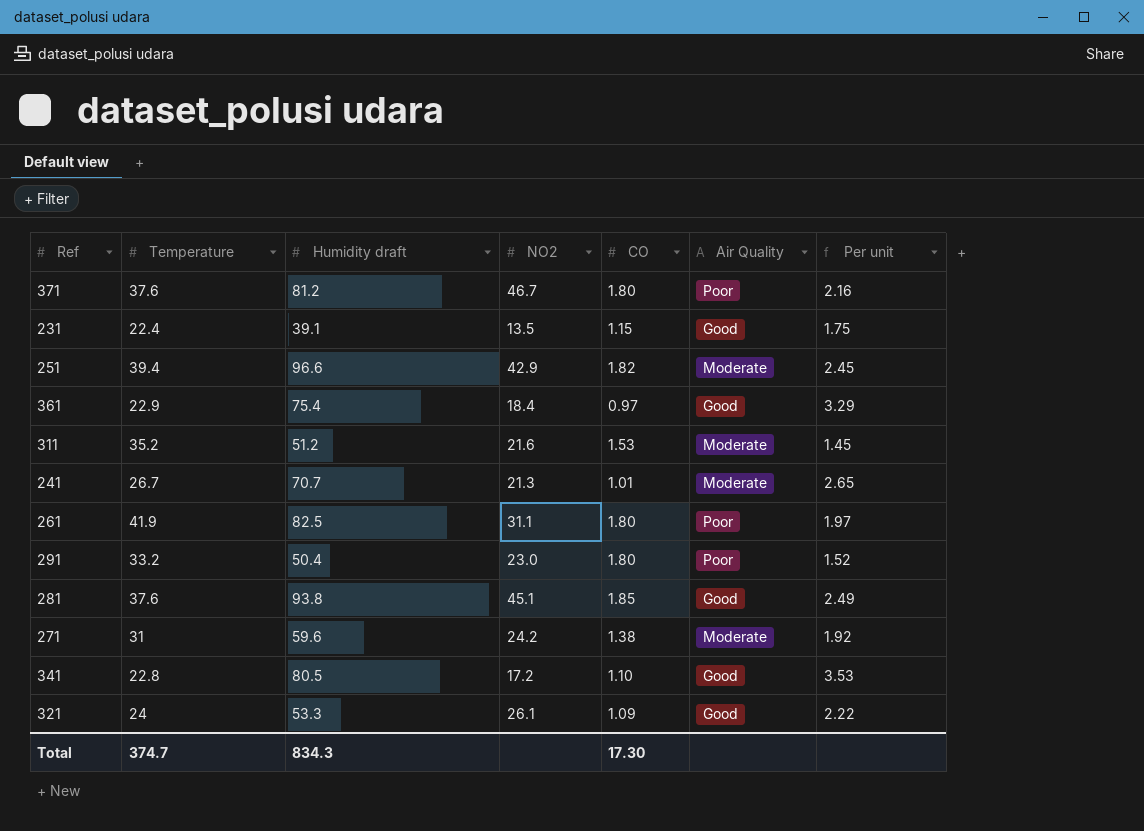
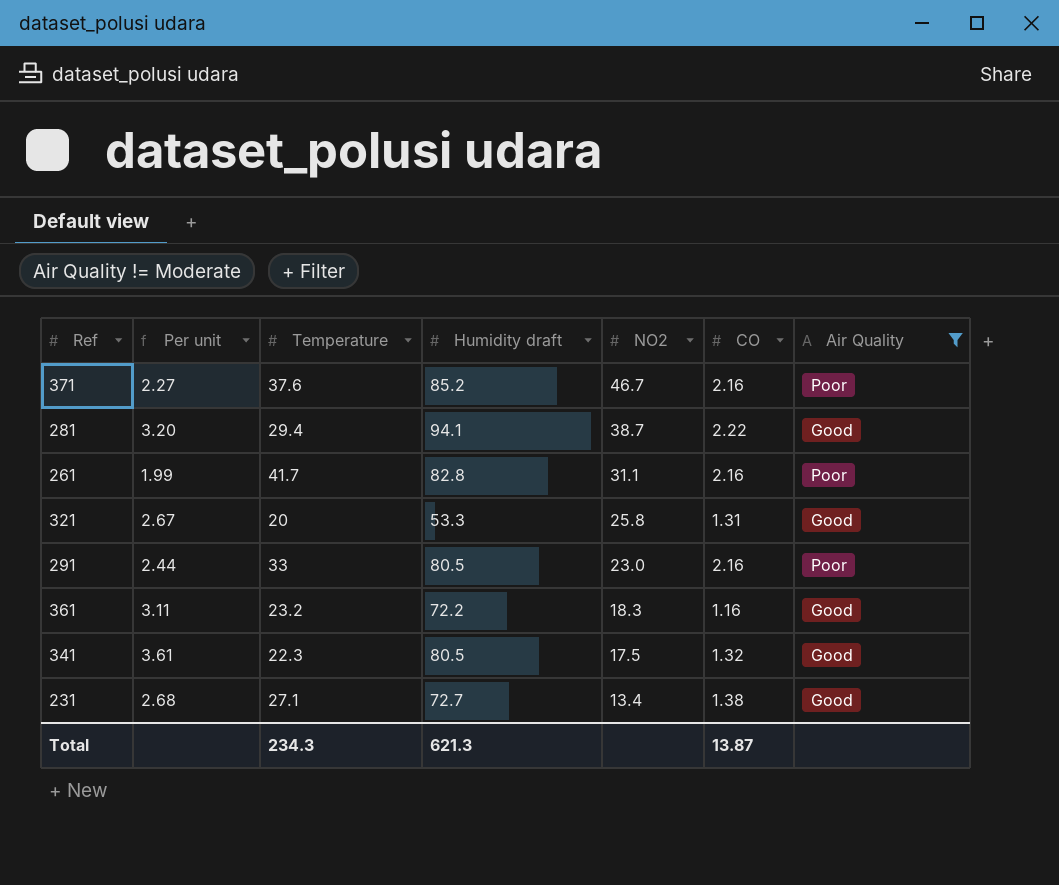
filter: none -> Air Quality != Moderate
row order: none -> NO2 descending
column Per unit | position: 7 -> 2
371 | Per unit: 2.16 -> 2.27
371 | Humidity draft: 81.2 -> 85.2
371 | CO: 1.80 -> 2.16
281 | Per unit: 2.49 -> 3.20
281 | Temperature: 37.6 -> 29.4
281 | Humidity draft: 93.8 -> 94.1
281 | NO2: 45.1 -> 38.7
281 | CO: 1.85 -> 2.22
261 | Per unit: 1.97 -> 1.99
261 | Temperature: 41.9 -> 41.7
261 | Humidity draft: 82.5 -> 82.8
261 | CO: 1.80 -> 2.16
321 | Per unit: 2.22 -> 2.67
321 | Temperature: 24 -> 20
321 | NO2: 26.1 -> 25.8
321 | CO: 1.09 -> 1.31
291 | Per unit: 1.52 -> 2.44
291 | Temperature: 33.2 -> 33
291 | Humidity draft: 50.4 -> 80.5
291 | CO: 1.80 -> 2.16
361 | Per unit: 3.29 -> 3.11
361 | Temperature: 22.9 -> 23.2
361 | Humidity draft: 75.4 -> 72.2
361 | NO2: 18.4 -> 18.3
361 | CO: 0.97 -> 1.16
341 | Per unit: 3.53 -> 3.61
341 | Temperature: 22.8 -> 22.3
341 | NO2: 17.2 -> 17.5
341 | CO: 1.10 -> 1.32
231 | Per unit: 1.75 -> 2.68
231 | Temperature: 22.4 -> 27.1
231 | Humidity draft: 39.1 -> 72.7
231 | NO2: 13.5 -> 13.4
231 | CO: 1.15 -> 1.38
Total | Temperature: 374.7 -> 234.3
Total | Humidity draft: 834.3 -> 621.3
Total | CO: 17.30 -> 13.87

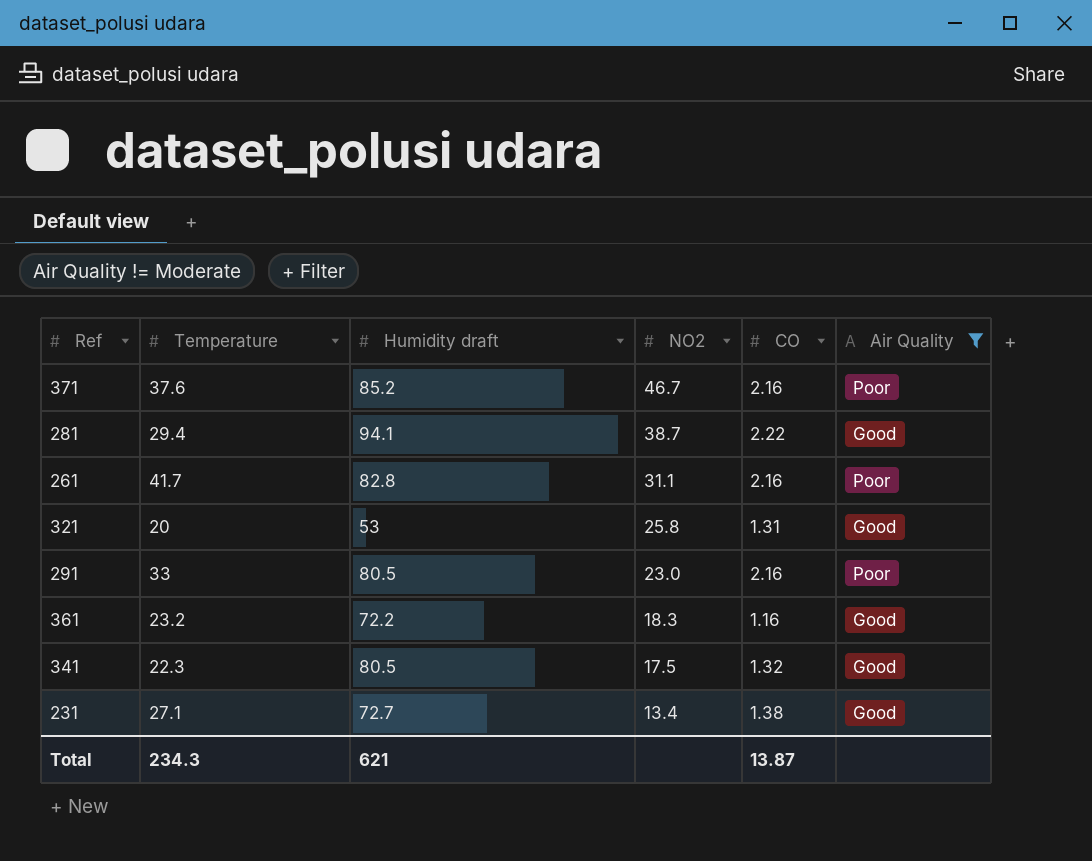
column Per unit | formula: [Humidity draft] / [Temperature] -> none
321 | Humidity draft: 53.3 -> 53
Total | Humidity draft: 621.3 -> 621

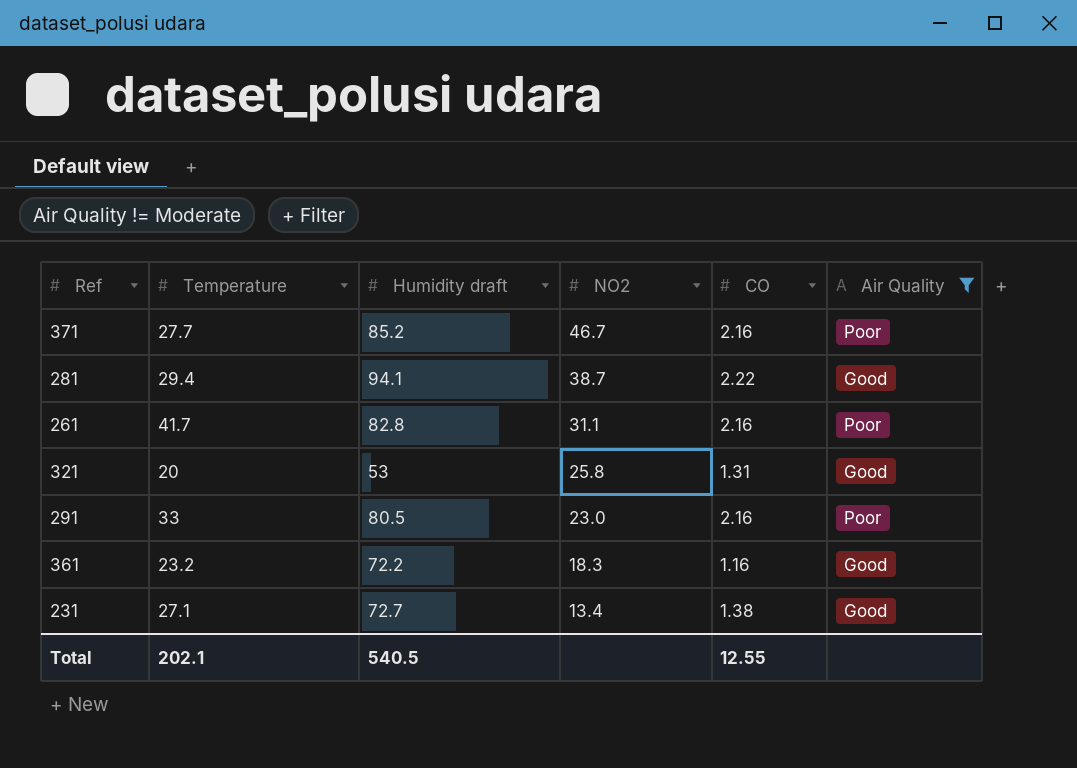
row 341: 22.3 | 80.5 | 17.5 | 1.32 | Good -> none
371 | Temperature: 37.6 -> 27.7
Total | Temperature: 234.3 -> 202.1
Total | Humidity draft: 621 -> 540.5
Total | CO: 13.87 -> 12.55

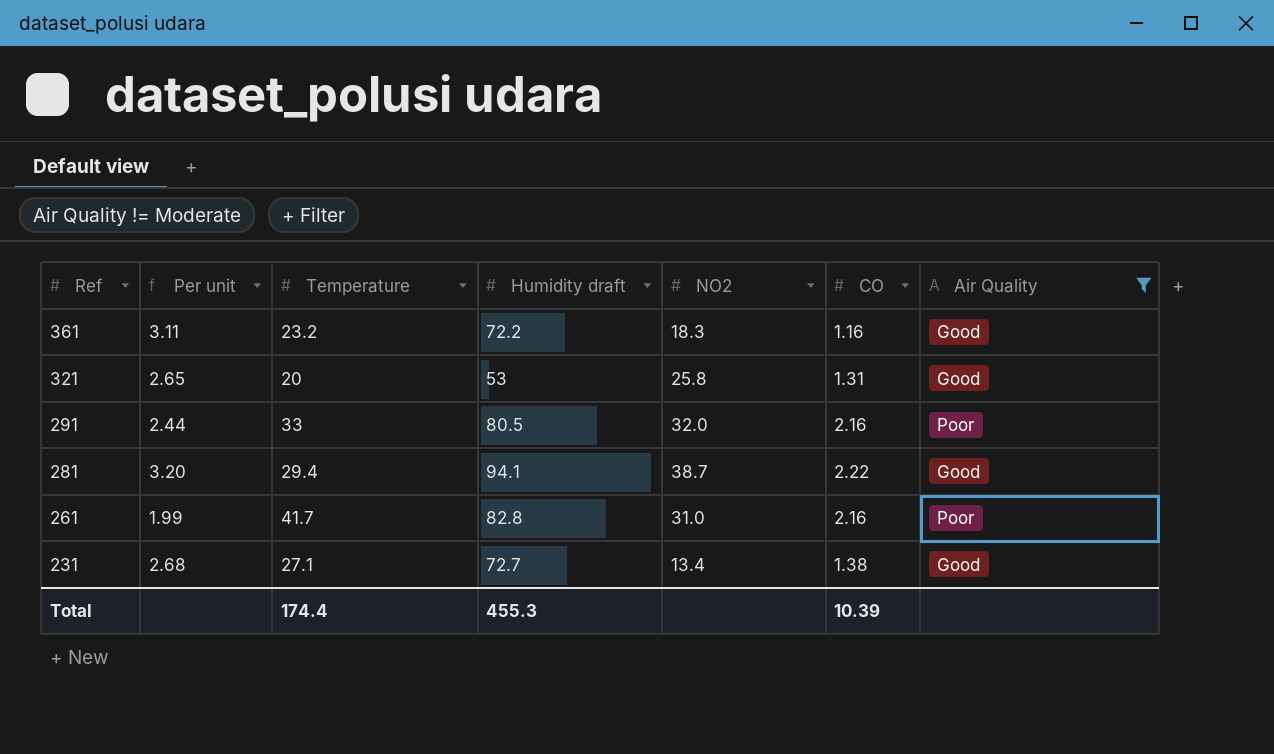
row order: NO2 descending -> Ref descending
column Per unit | formula: none -> [Humidity draft] / [Temperature]
row 371: 27.7 | 85.2 | 46.7 | 2.16 | Poor -> none
291 | NO2: 23.0 -> 32.0
261 | NO2: 31.1 -> 31.0
Total | Temperature: 202.1 -> 174.4
Total | Humidity draft: 540.5 -> 455.3
Total | CO: 12.55 -> 10.39

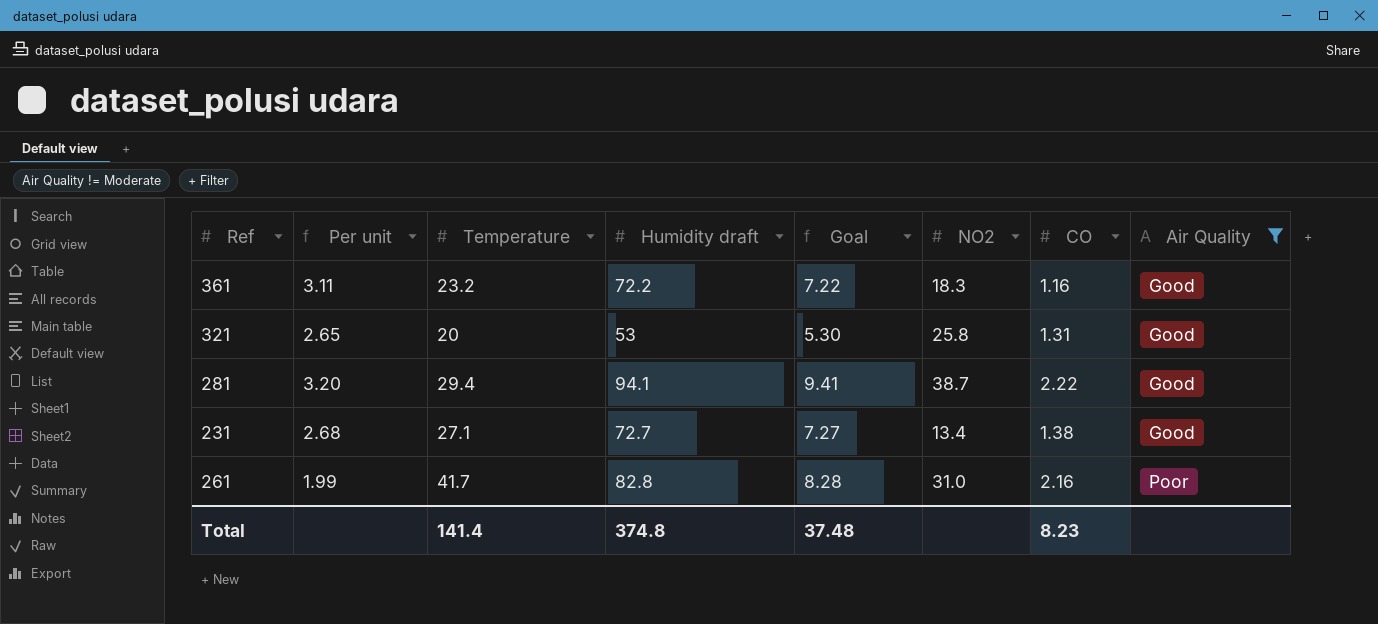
row order: Ref descending -> Air Quality ascending
column Goal | formula: none -> [Humidity draft] * 0.1
row 291: 2.44 | 33 | 80.5 | 32.0 | 2.16 | Poor -> none
Total | Temperature: 174.4 -> 141.4
Total | Humidity draft: 455.3 -> 374.8
Total | CO: 10.39 -> 8.23

